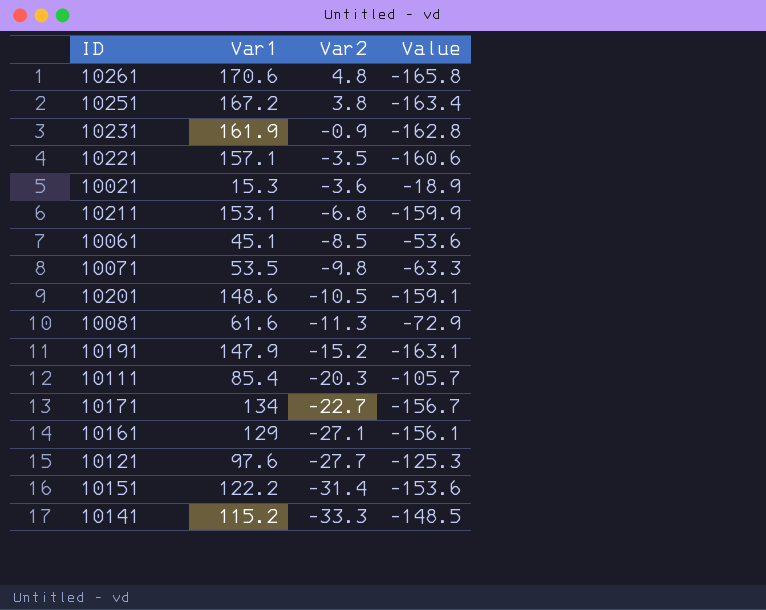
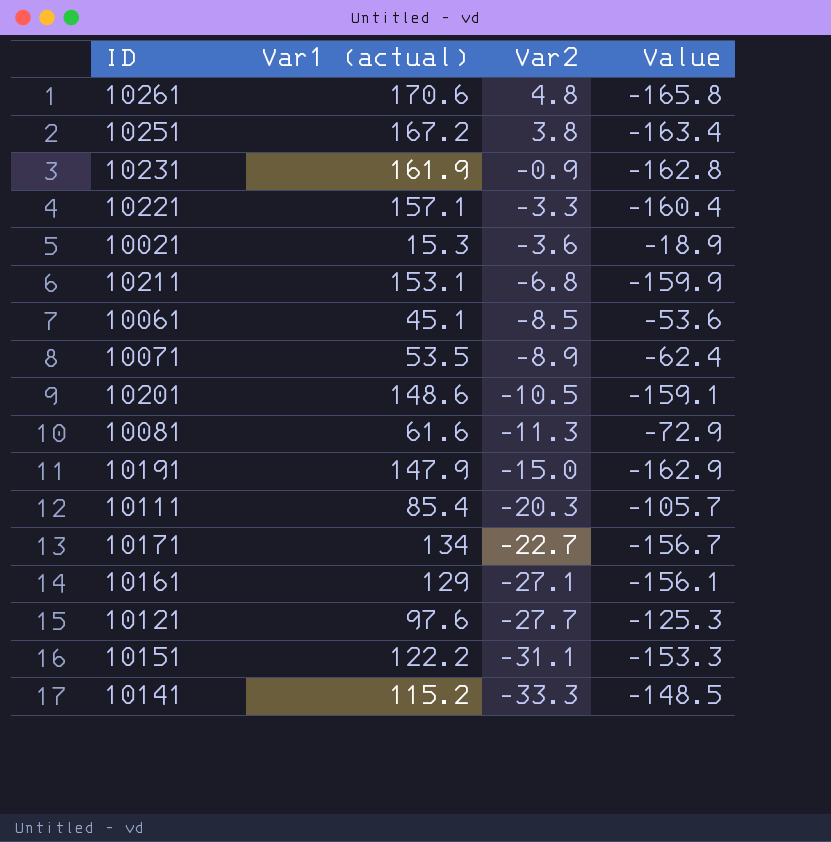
column name: Var1 -> Var1 (actual)
10221 | Var2: -3.5 -> -3.3
10221 | Value: -160.6 -> -160.4
10071 | Var2: -9.8 -> -8.9
10071 | Value: -63.3 -> -62.4
10191 | Var2: -15.2 -> -15.0
10191 | Value: -163.1 -> -162.9
10151 | Var2: -31.4 -> -31.1
10151 | Value: -153.6 -> -153.3

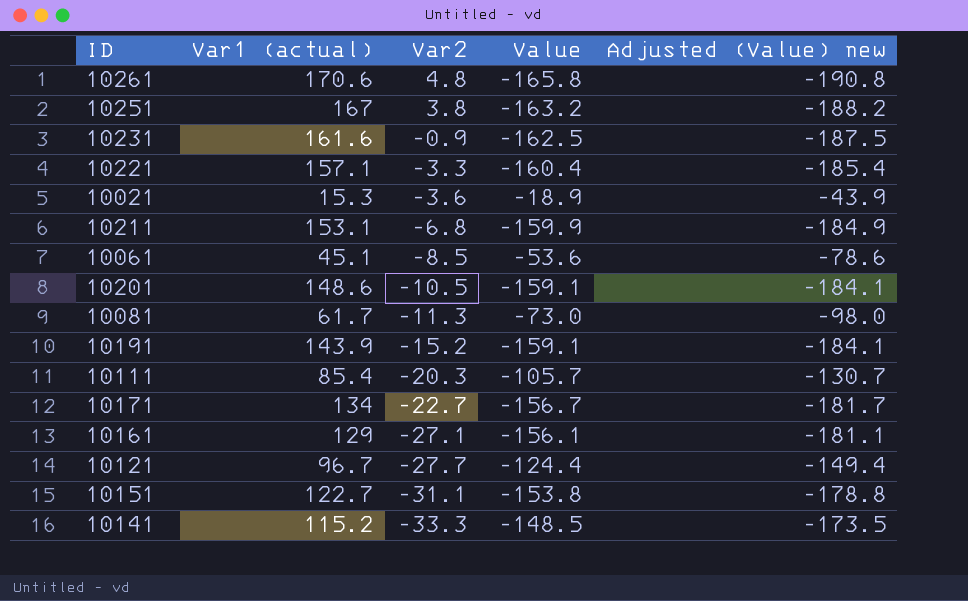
column Adjusted (Value) new | formula: none -> [Value] - 25
row 10071: 53.5 | -8.9 | -62.4 -> none
10251 | Var1 (actual): 167.2 -> 167
10251 | Value: -163.4 -> -163.2
10231 | Var1 (actual): 161.9 -> 161.6
10231 | Value: -162.8 -> -162.5
10081 | Var1 (actual): 61.6 -> 61.7
10081 | Value: -72.9 -> -73.0
10191 | Var1 (actual): 147.9 -> 143.9
10191 | Var2: -15.0 -> -15.2
10191 | Value: -162.9 -> -159.1
10121 | Var1 (actual): 97.6 -> 96.7
10121 | Value: -125.3 -> -124.4
10151 | Var1 (actual): 122.2 -> 122.7
10151 | Value: -153.3 -> -153.8

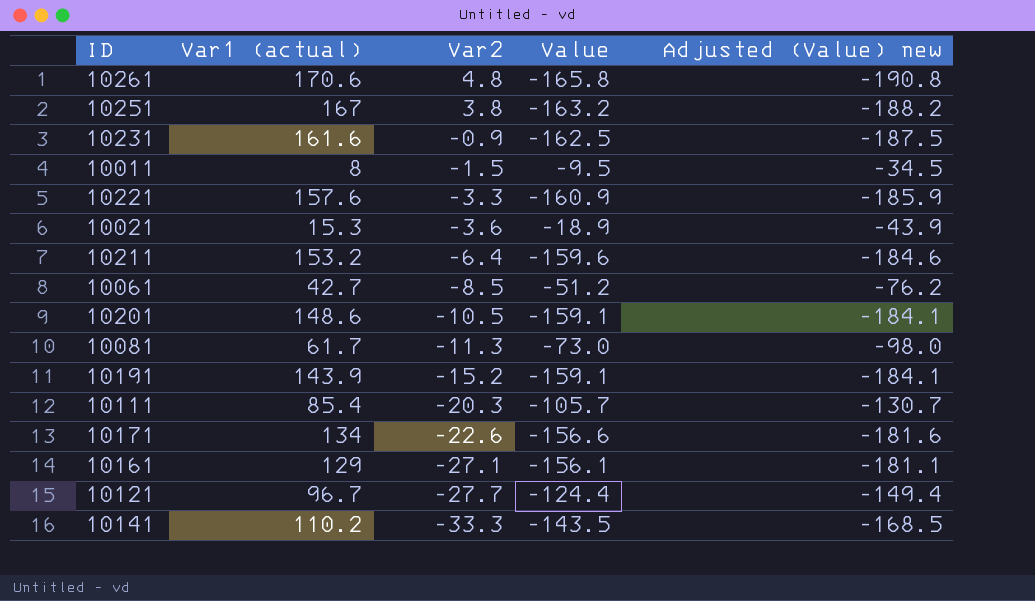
row 10151: 122.7 | -31.1 | -153.8 | -178.8 -> none
row 10011: none -> 8 | -1.5 | -9.5 | -34.5
10221 | Var1 (actual): 157.1 -> 157.6
10221 | Value: -160.4 -> -160.9
10221 | Adjusted (Value) new: -185.4 -> -185.9
10211 | Var1 (actual): 153.1 -> 153.2
10211 | Var2: -6.8 -> -6.4
10211 | Value: -159.9 -> -159.6
10211 | Adjusted (Value) new: -184.9 -> -184.6
10061 | Var1 (actual): 45.1 -> 42.7
10061 | Value: -53.6 -> -51.2
10061 | Adjusted (Value) new: -78.6 -> -76.2
10171 | Var2: -22.7 -> -22.6
10171 | Value: -156.7 -> -156.6
10171 | Adjusted (Value) new: -181.7 -> -181.6
10141 | Var1 (actual): 115.2 -> 110.2
10141 | Value: -148.5 -> -143.5
10141 | Adjusted (Value) new: -173.5 -> -168.5

